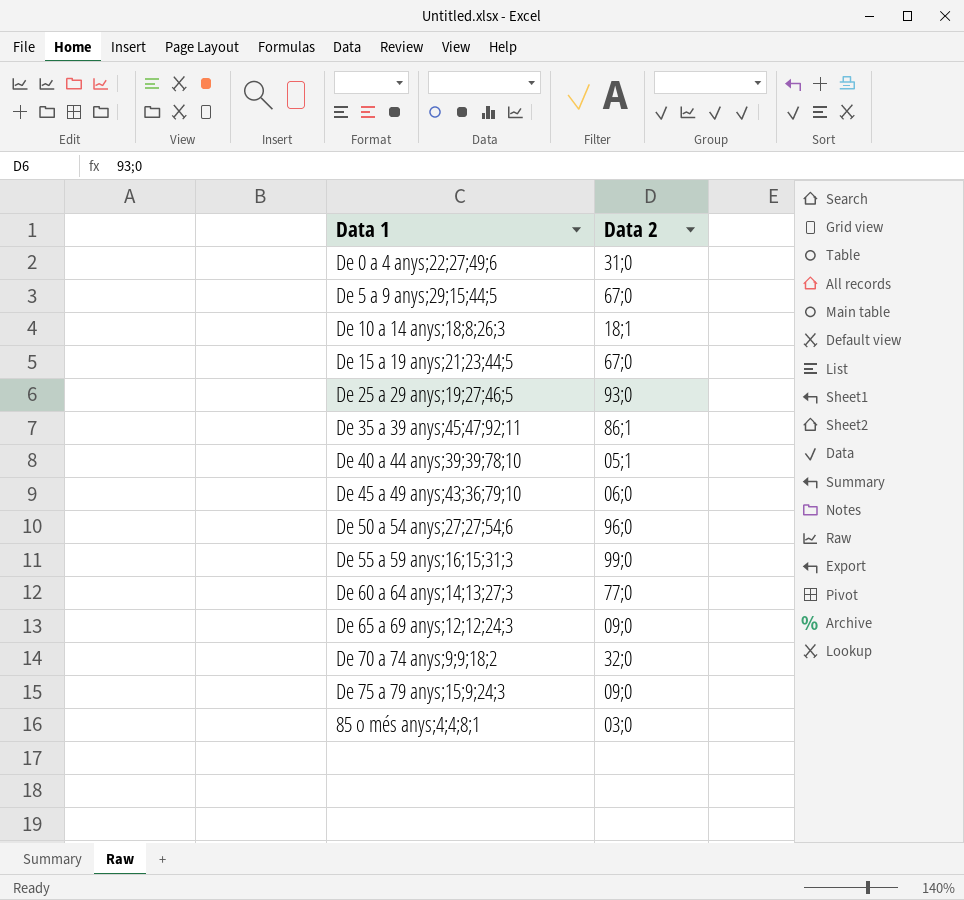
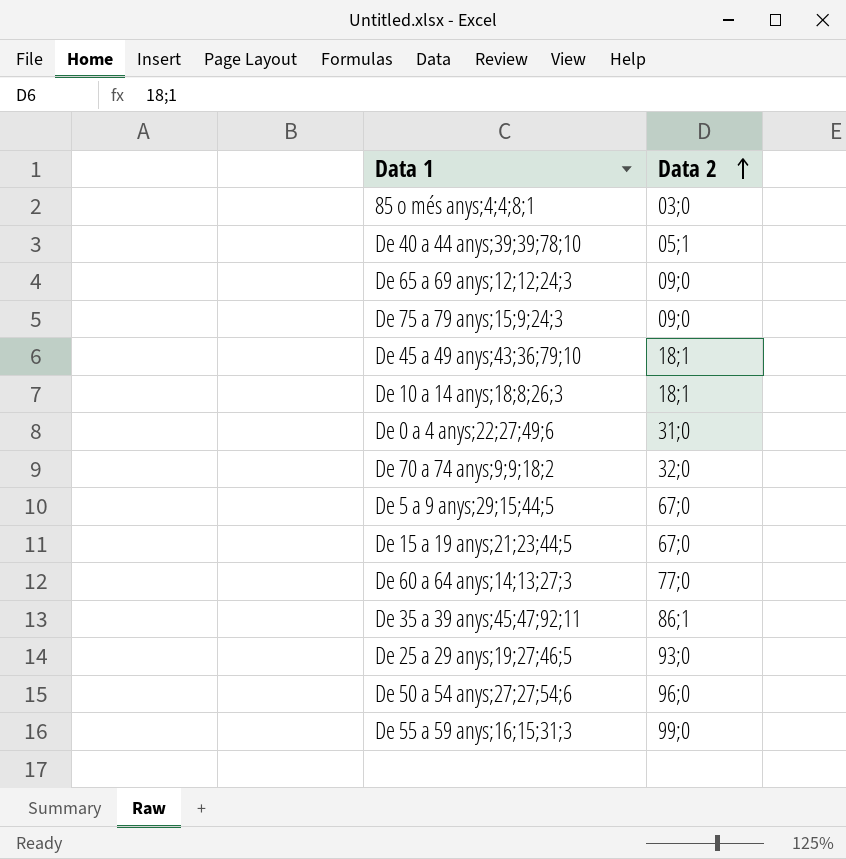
row order: none -> Data 2 ascending
De 45 a 49 anys;43;36;79;10 | Data 2: 06;0 -> 18;1

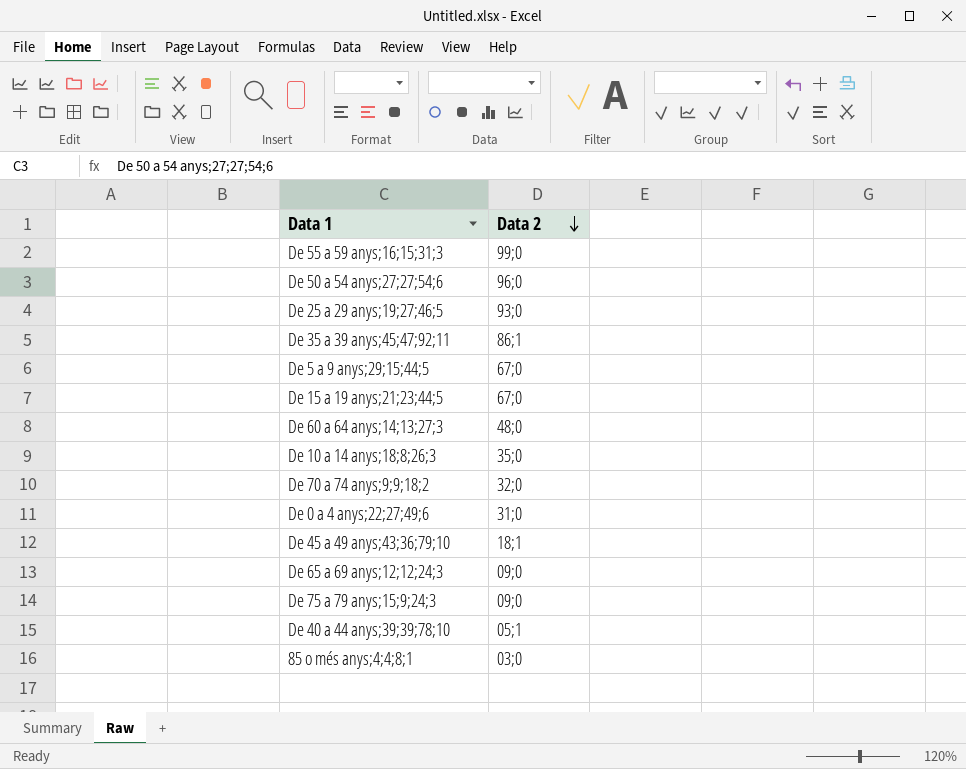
row order: Data 2 ascending -> Data 2 descending
De 60 a 64 anys;14;13;27;3 | Data 2: 77;0 -> 48;0
De 10 a 14 anys;18;8;26;3 | Data 2: 18;1 -> 35;0

